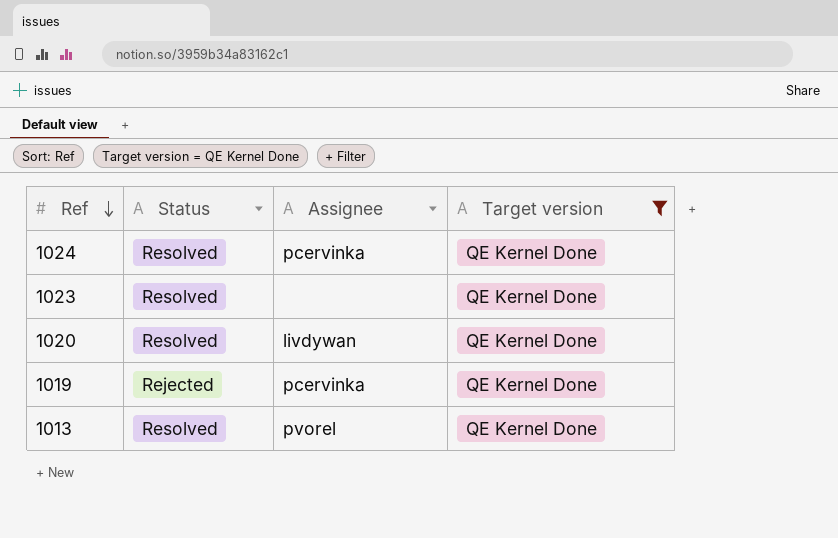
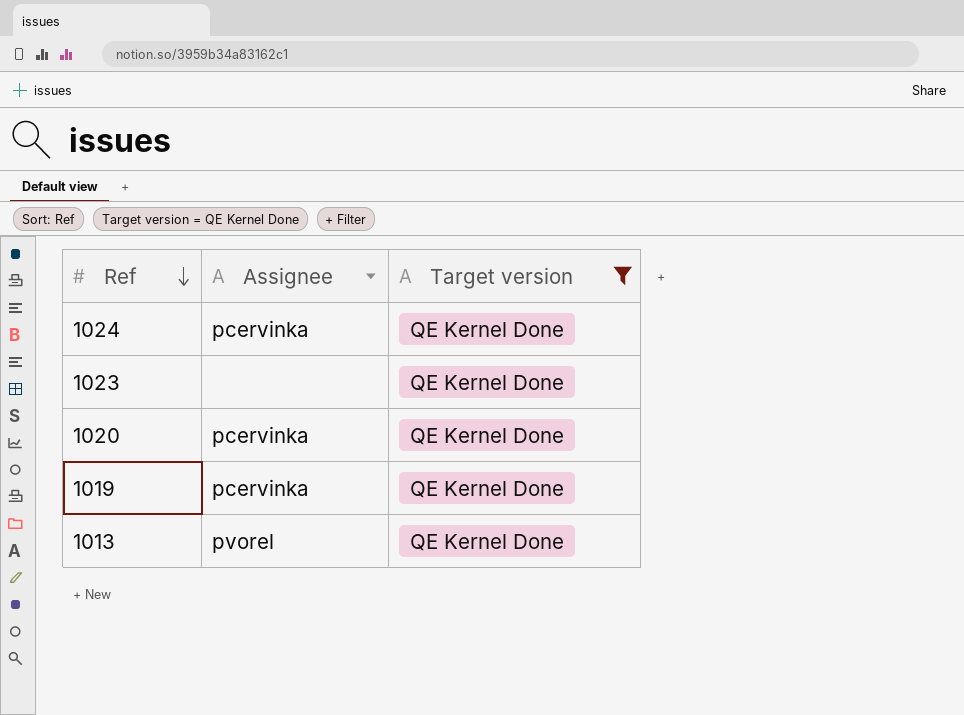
column Status | position: 2 -> none
1020 | Assignee: livdywan -> pcervinka

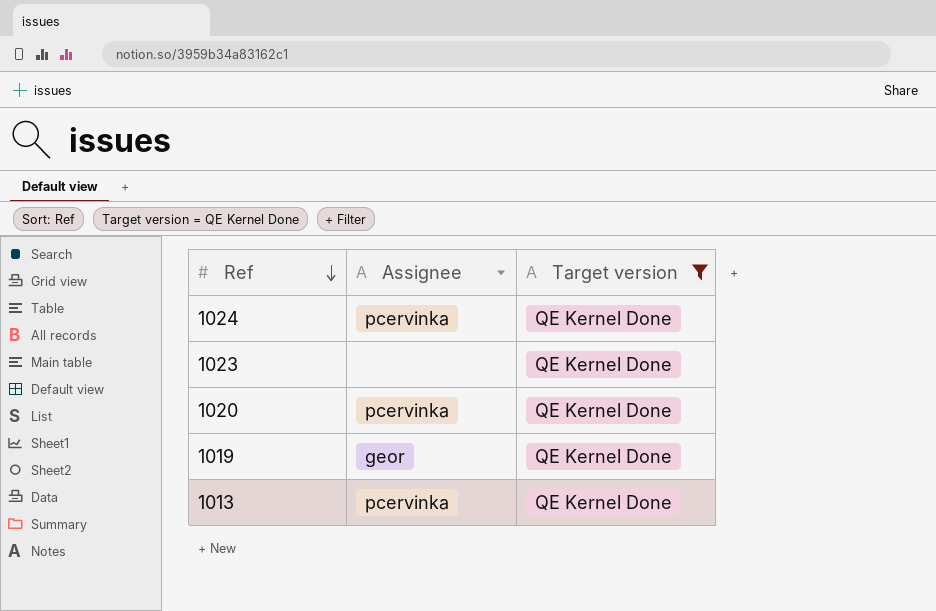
1019 | Assignee: pcervinka -> geor
1013 | Assignee: pvorel -> pcervinka

